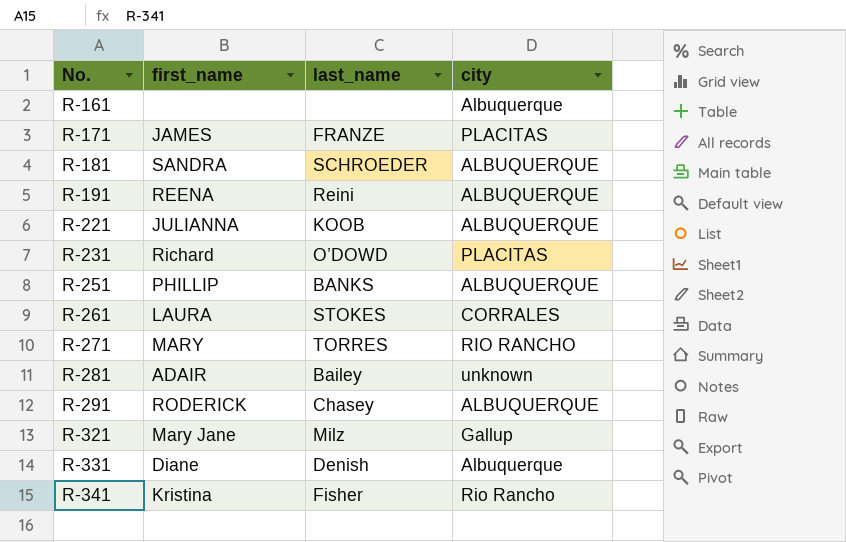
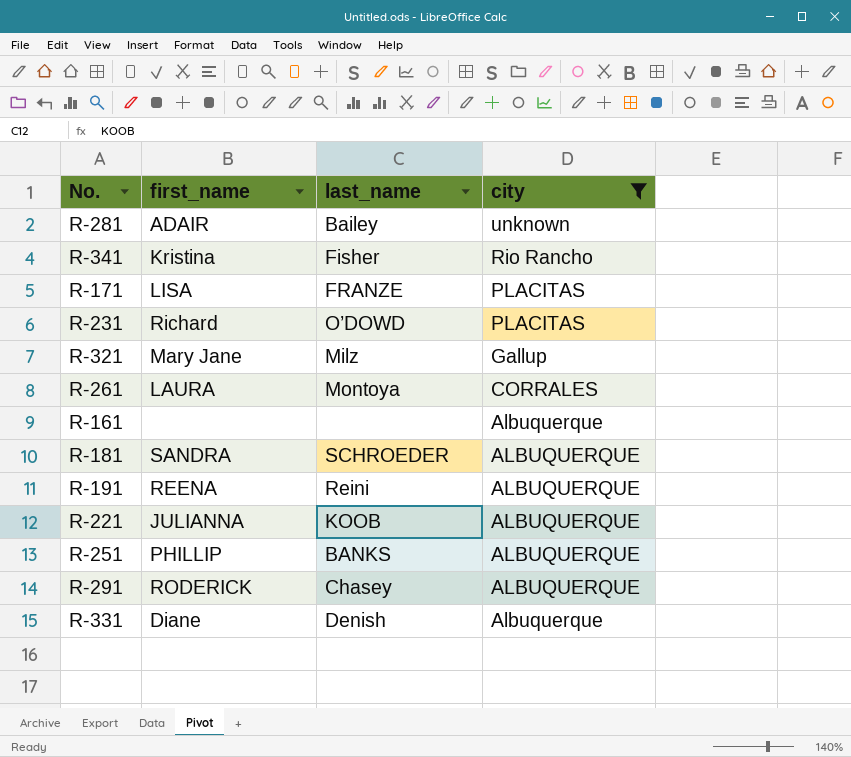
filter: none -> city != RIO RANCHO
row order: No. ascending -> city descending
R-171 | first_name: JAMES -> LISA
R-261 | last_name: STOKES -> Montoya

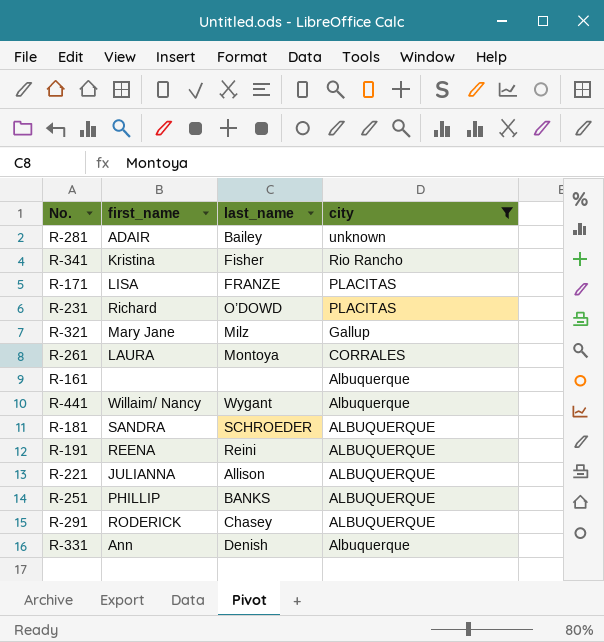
row R-441: none -> Willaim/ Nancy | Wygant | Albuquerque
R-221 | last_name: KOOB -> Allison
R-331 | first_name: Diane -> Ann

